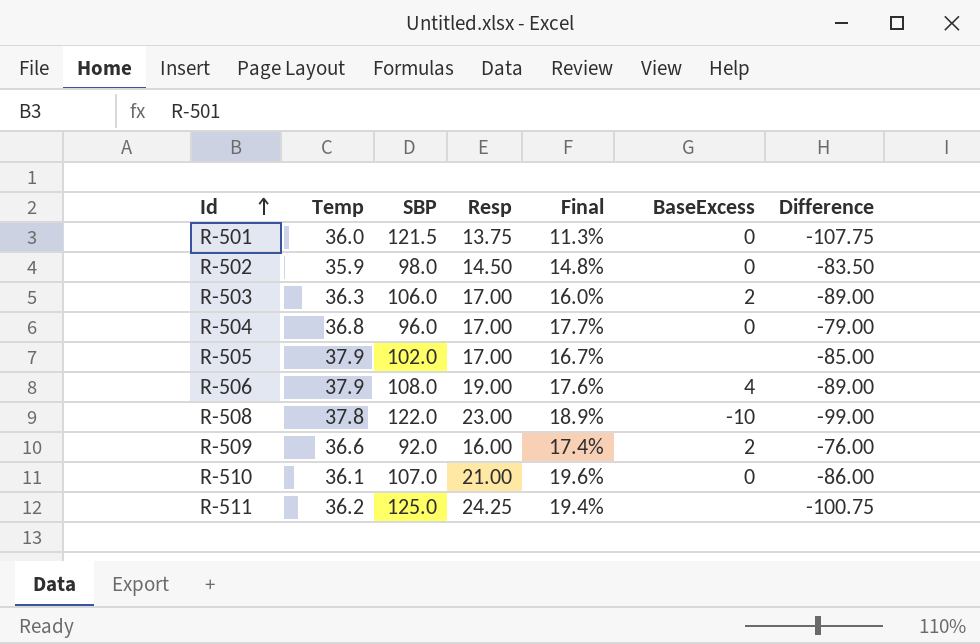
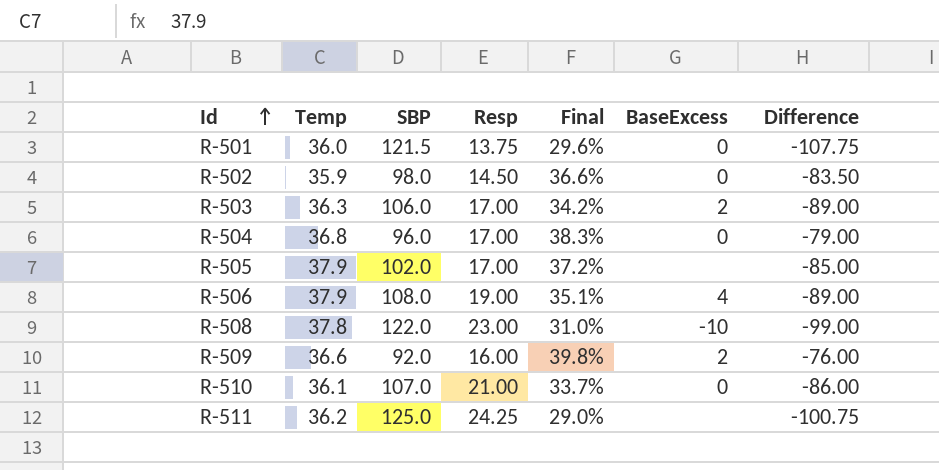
column Final | formula: [Resp] / [SBP] -> [Temp] / [SBP]

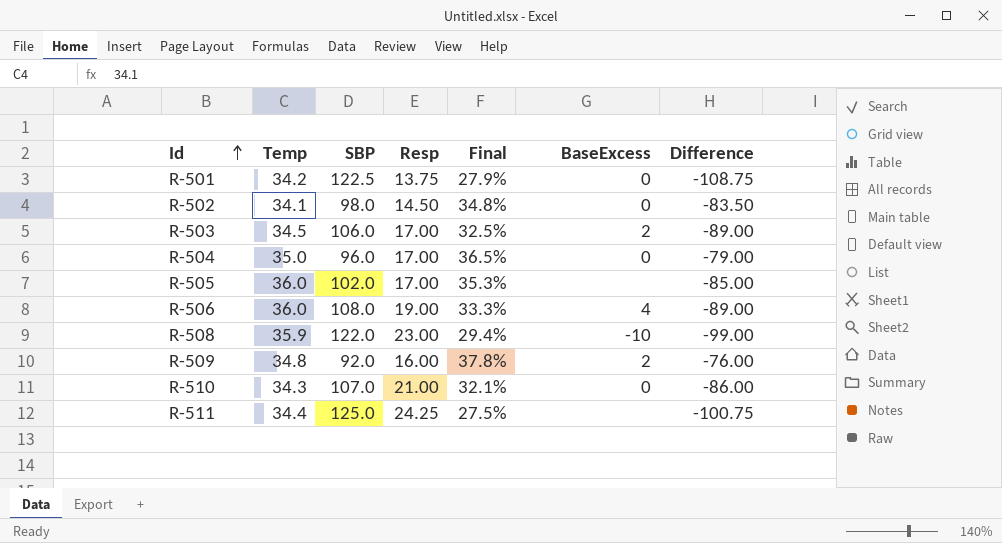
R-501 | Temp: 36.0 -> 34.2
R-501 | SBP: 121.5 -> 122.5
R-501 | Final: 29.6% -> 27.9%
R-501 | Difference: -107.75 -> -108.75
R-502 | Temp: 35.9 -> 34.1
R-502 | Final: 36.6% -> 34.8%
R-503 | Temp: 36.3 -> 34.5
R-503 | Final: 34.2% -> 32.5%
R-504 | Temp: 36.8 -> 35.0
R-504 | Final: 38.3% -> 36.5%
R-505 | Temp: 37.9 -> 36.0
R-505 | Final: 37.2% -> 35.3%
R-506 | Temp: 37.9 -> 36.0
R-506 | Final: 35.1% -> 33.3%
R-508 | Temp: 37.8 -> 35.9
R-508 | Final: 31.0% -> 29.4%
R-509 | Temp: 36.6 -> 34.8
R-509 | Final: 39.8% -> 37.8%
R-510 | Temp: 36.1 -> 34.3
R-510 | Final: 33.7% -> 32.1%
R-511 | Temp: 36.2 -> 34.4
R-511 | Final: 29.0% -> 27.5%

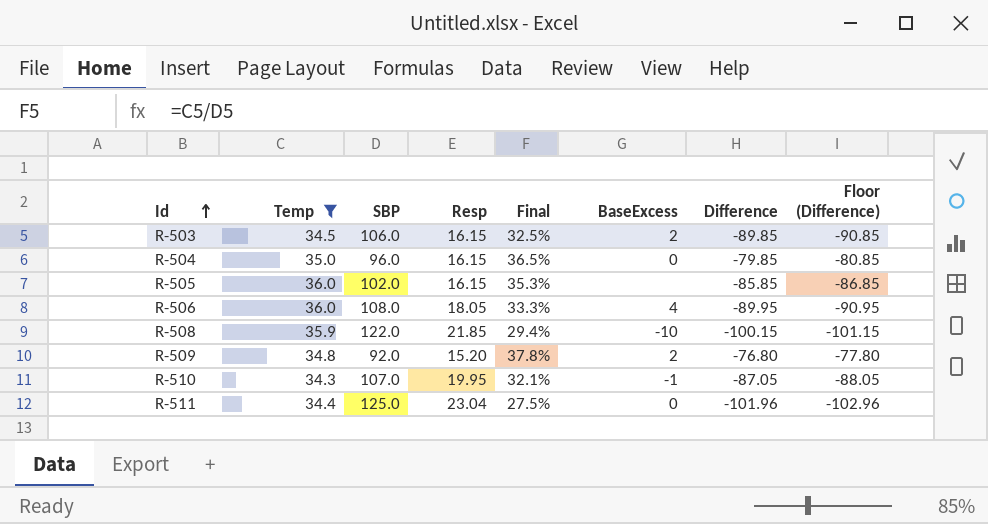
filter: none -> Temp >= 34.3
column Floor (Difference) | formula: none -> [Difference] - 1
R-503 | Resp: 17.00 -> 16.15
R-503 | Difference: -89.00 -> -89.85
R-504 | Resp: 17.00 -> 16.15
R-504 | Difference: -79.00 -> -79.85
R-505 | Resp: 17.00 -> 16.15
R-505 | Difference: -85.00 -> -85.85
R-506 | Resp: 19.00 -> 18.05
R-506 | Difference: -89.00 -> -89.95
R-508 | Resp: 23.00 -> 21.85
R-508 | Difference: -99.00 -> -100.15
R-509 | Resp: 16.00 -> 15.20
R-509 | Difference: -76.00 -> -76.80
R-510 | Resp: 21.00 -> 19.95
R-510 | BaseExcess: 0 -> -1
R-510 | Difference: -86.00 -> -87.05
R-511 | Resp: 24.25 -> 23.04
R-511 | BaseExcess: none -> 0
R-511 | Difference: -100.75 -> -101.96

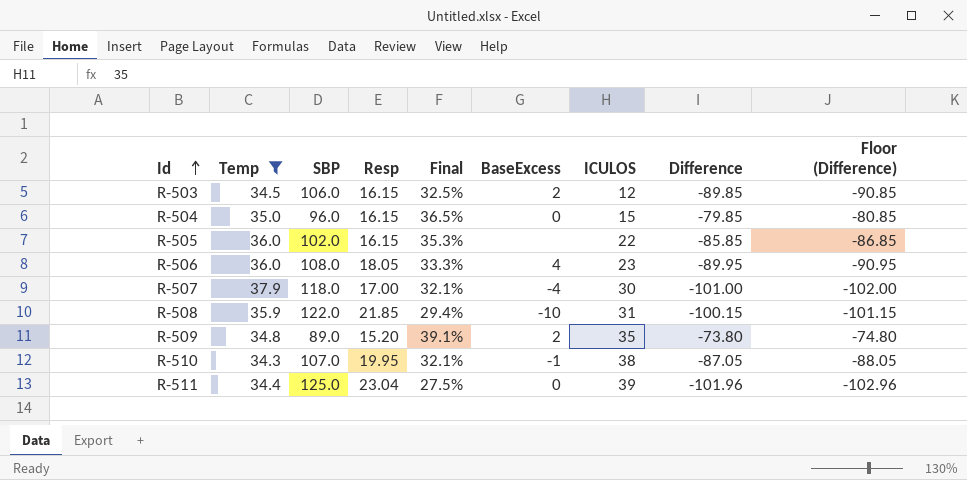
column ICULOS | position: none -> 7
row R-507: none -> 37.9 | 118.0 | 17.00 | 32.1% | -4 | 30 | -101.00 | -102.00
R-509 | SBP: 92.0 -> 89.0
R-509 | Final: 37.8% -> 39.1%
R-509 | Difference: -76.80 -> -73.80
R-509 | Floor (Difference): -77.80 -> -74.80

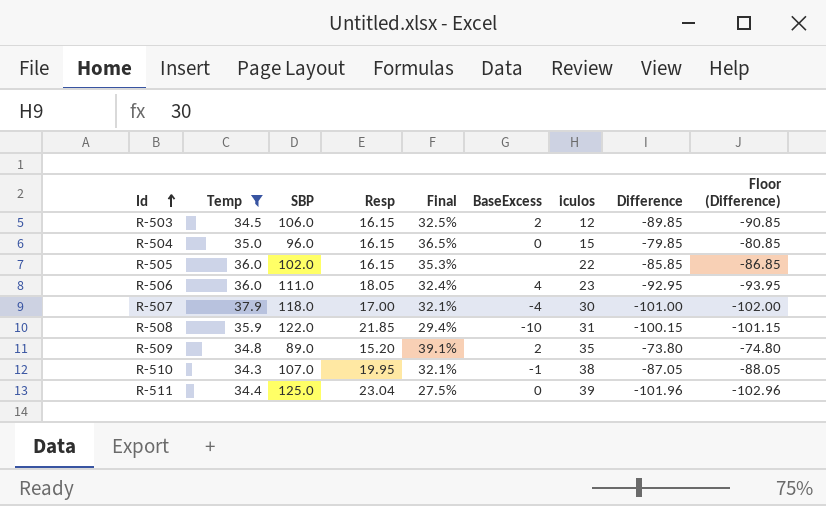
column name: ICULOS -> iculos
R-506 | SBP: 108.0 -> 111.0
R-506 | Final: 33.3% -> 32.4%
R-506 | Difference: -89.95 -> -92.95
R-506 | Floor (Difference): -90.95 -> -93.95

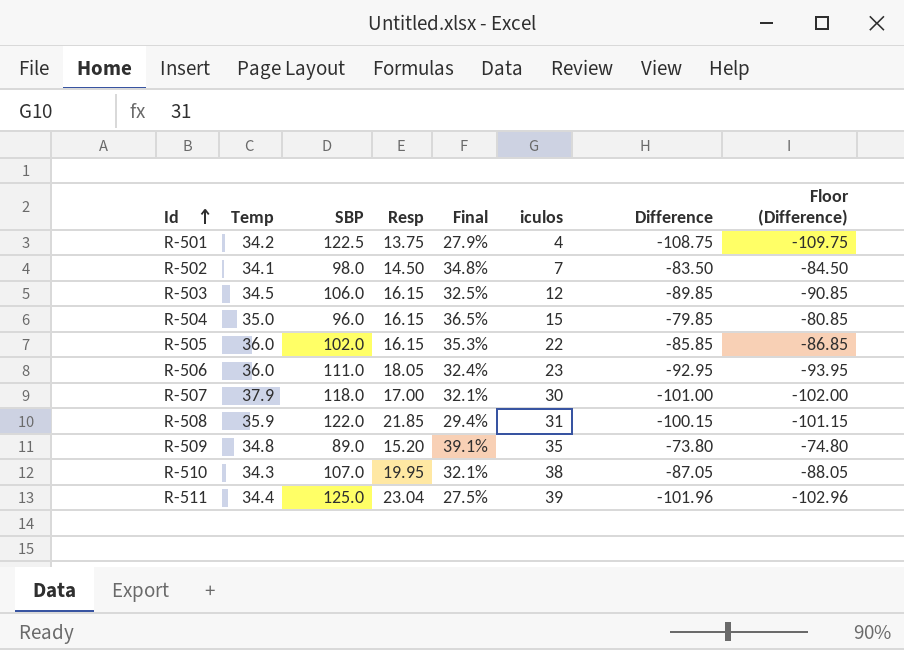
filter: Temp >= 34.3 -> none
column BaseExcess | position: 6 -> none

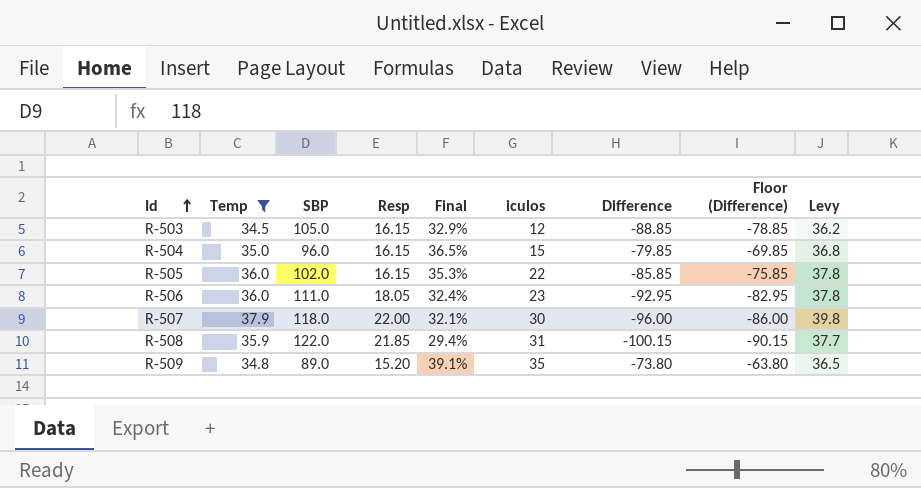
filter: none -> Temp >= 34.5
column Floor (Difference) | formula: [Difference] - 1 -> [Difference] + 10
column Levy | formula: none -> [Temp] * 1.05
R-503 | SBP: 106.0 -> 105.0
R-503 | Final: 32.5% -> 32.9%
R-503 | Difference: -89.85 -> -88.85
R-507 | Resp: 17.00 -> 22.00
R-507 | Difference: -101.00 -> -96.00

